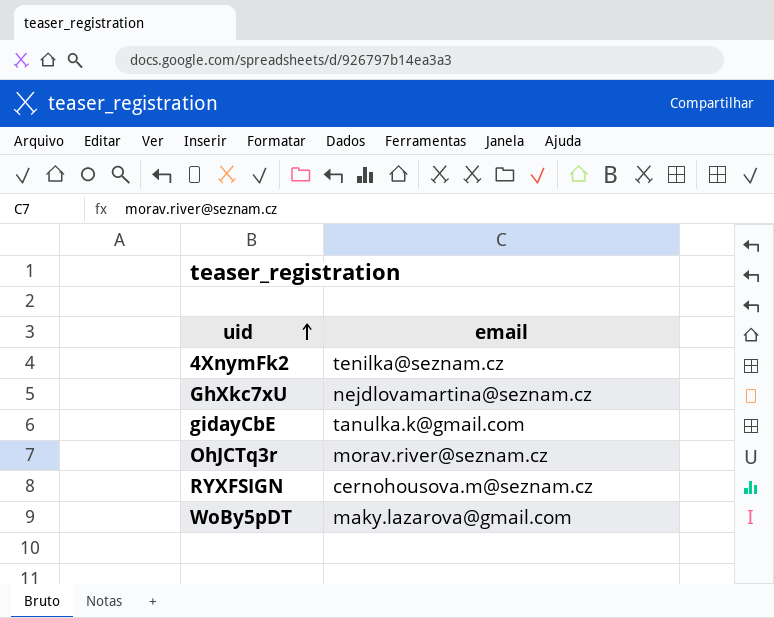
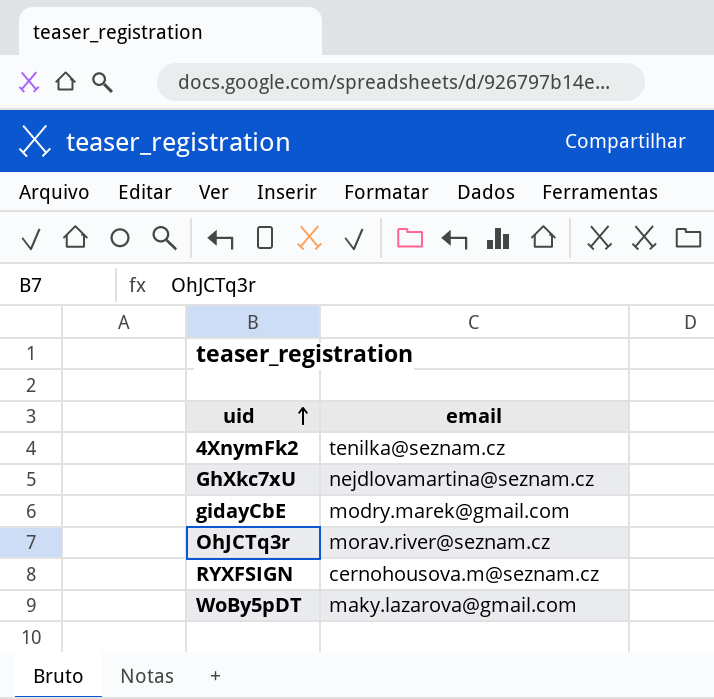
gidayCbE | email: tanulka.k@gmail.com -> modry.marek@gmail.com

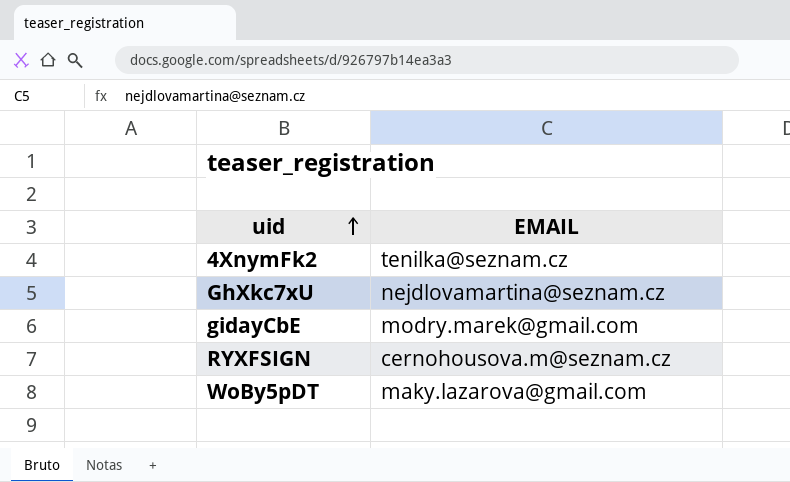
column name: email -> EMAIL
row OhJCTq3r: morav.river@seznam.cz -> none

